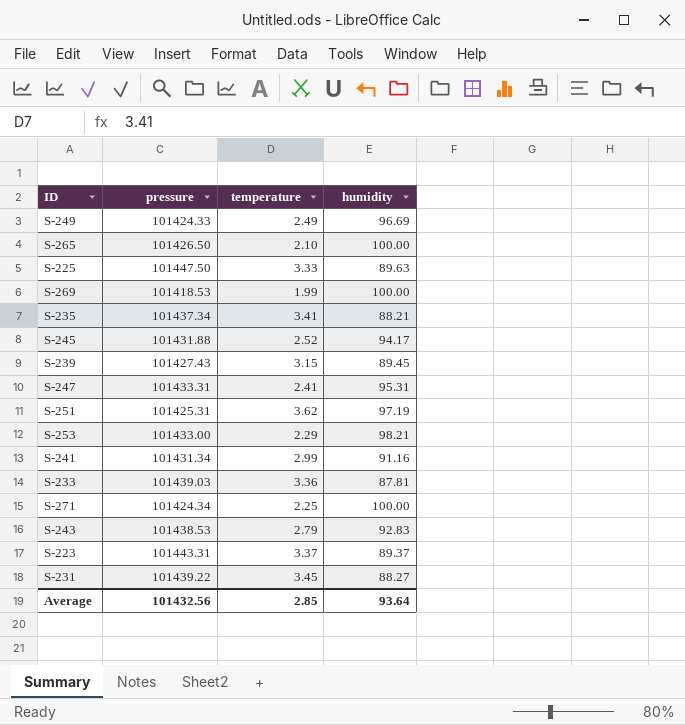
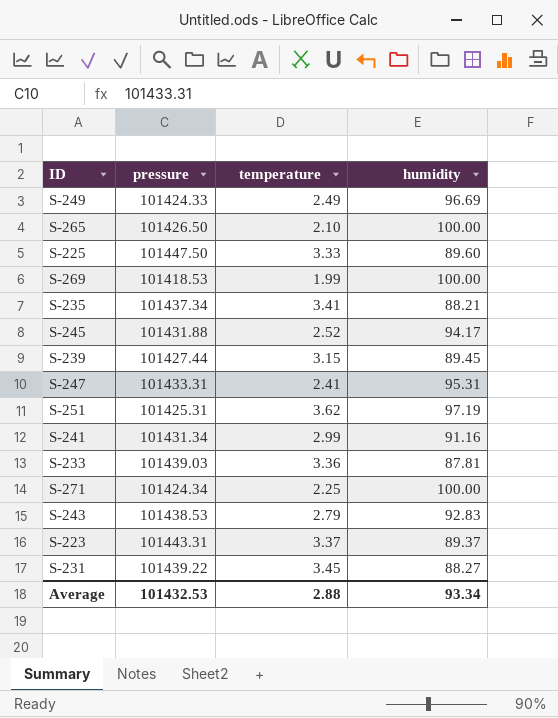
row S-253: 101433.00 | 2.29 | 98.21 -> none
S-225 | humidity: 89.63 -> 89.60
S-239 | pressure: 101427.43 -> 101427.44
Average | pressure: 101432.56 -> 101432.53
Average | temperature: 2.85 -> 2.88
Average | humidity: 93.64 -> 93.34

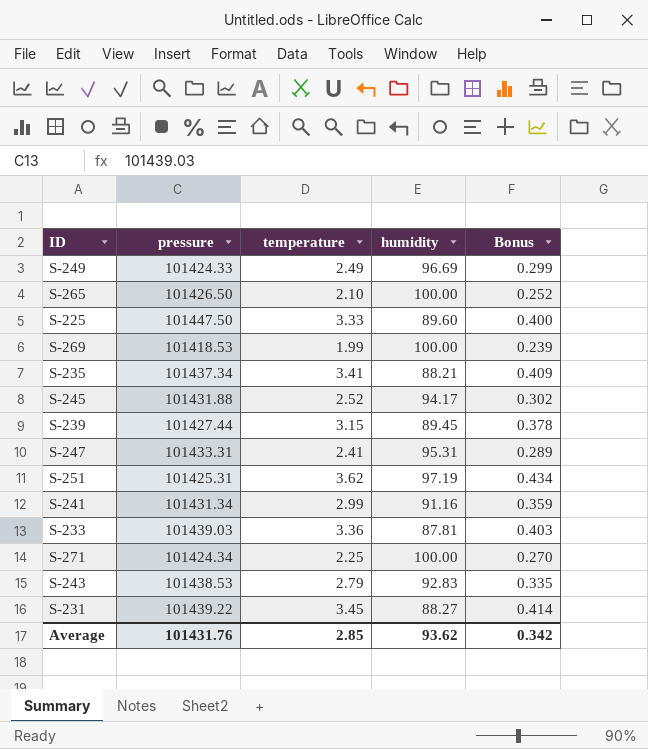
column Bonus | formula: none -> [temperature] * 0.12
row S-223: 101443.31 | 3.37 | 89.37 -> none
Average | pressure: 101432.53 -> 101431.76
Average | temperature: 2.88 -> 2.85
Average | humidity: 93.34 -> 93.62

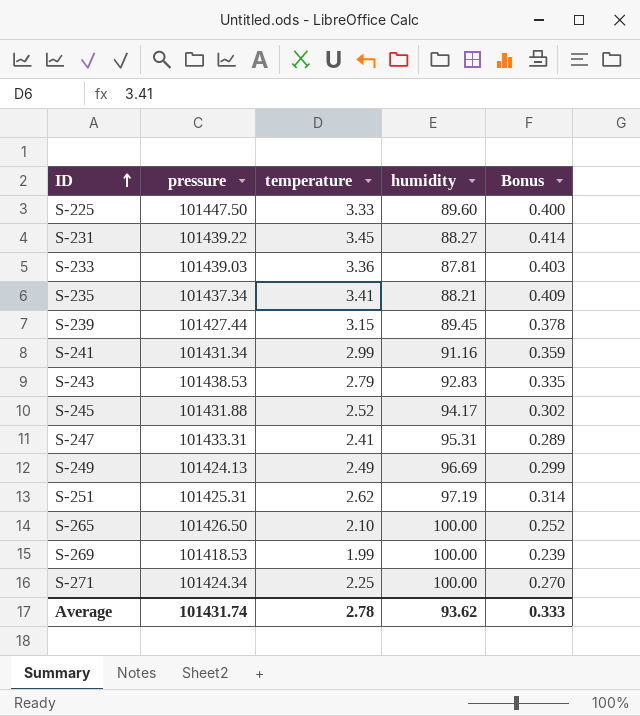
row order: none -> ID ascending
S-249 | pressure: 101424.33 -> 101424.13
S-251 | temperature: 3.62 -> 2.62
S-251 | Bonus: 0.434 -> 0.314
Average | pressure: 101431.76 -> 101431.74
Average | temperature: 2.85 -> 2.78
Average | Bonus: 0.342 -> 0.333

